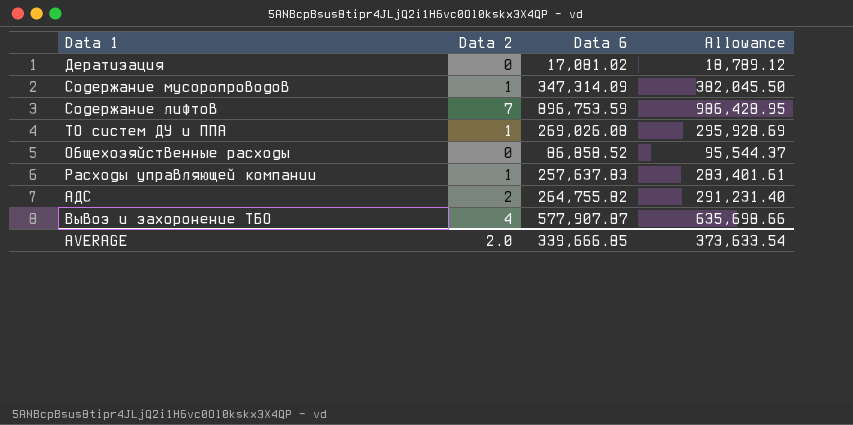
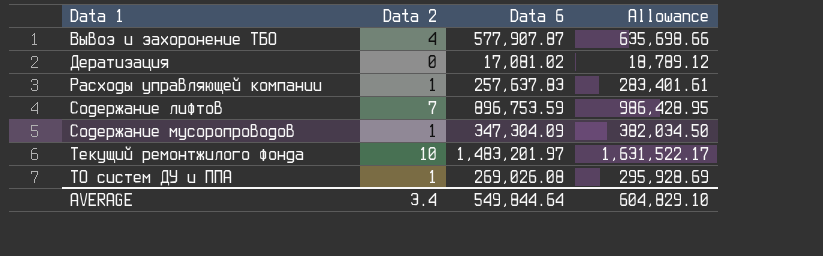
row order: none -> Data 1 ascending
row Общехозяйственные расходы: 0 | 86,858.52 | 95,544.37 -> none
row АДС: 2 | 264,755.82 | 291,231.40 -> none
Содержание мусоропроводов | Data 6: 347,314.09 -> 347,304.09
Содержание мусоропроводов | Allowance: 382,045.50 -> 382,034.50
row Текущий ремонтжилого фонда: none -> 10 | 1,483,201.97 | 1,631,522.17
AVERAGE | Data 2: 2.0 -> 3.4
AVERAGE | Data 6: 339,666.85 -> 549,844.64
AVERAGE | Allowance: 373,633.54 -> 604,829.10

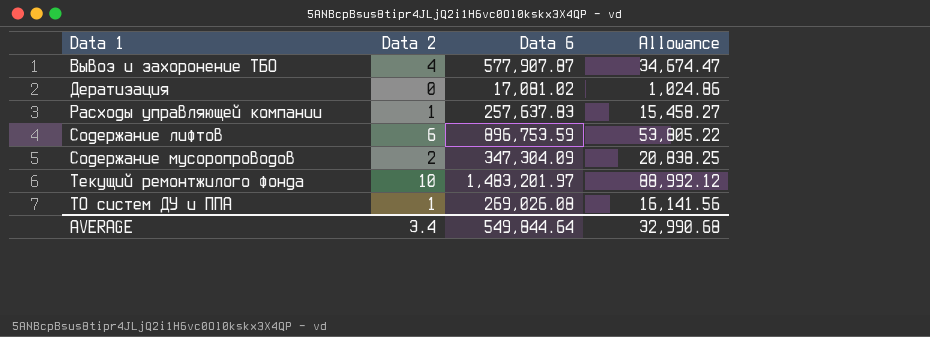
column Allowance | formula: [Data 6] * 1.1 -> [Data 6] * 0.06
Содержание лифтов | Data 2: 7 -> 6
Содержание мусоропроводов | Data 2: 1 -> 2
AVERAGE | Allowance: 604,829.10 -> 32,990.68

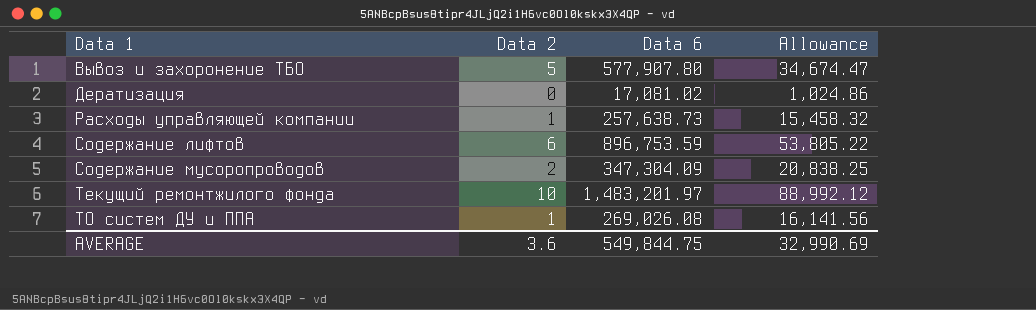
Вывоз и захоронение ТБО | Data 2: 4 -> 5
Вывоз и захоронение ТБО | Data 6: 577,907.87 -> 577,907.80
Расходы управляющей компании | Data 6: 257,637.83 -> 257,638.73
Расходы управляющей компании | Allowance: 15,458.27 -> 15,458.32
AVERAGE | Data 2: 3.4 -> 3.6
AVERAGE | Data 6: 549,844.64 -> 549,844.75
AVERAGE | Allowance: 32,990.68 -> 32,990.69

